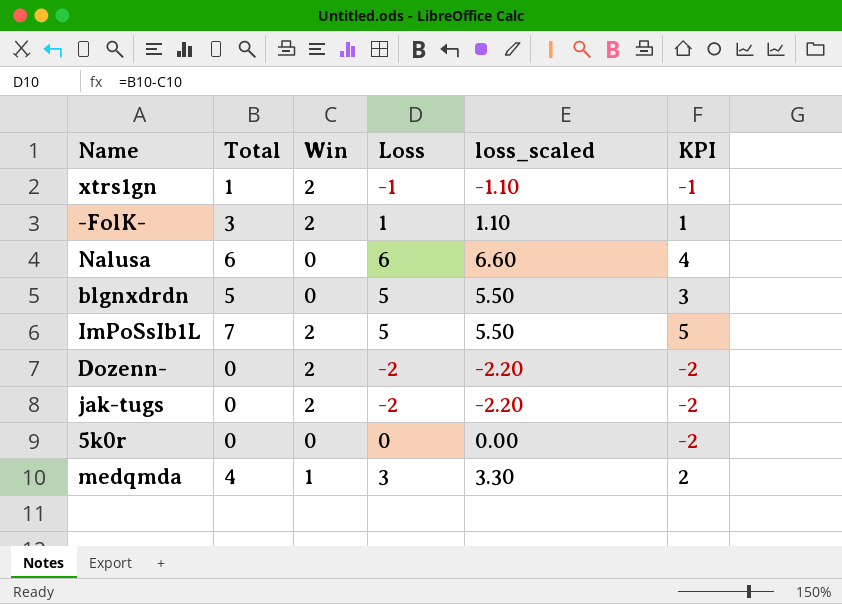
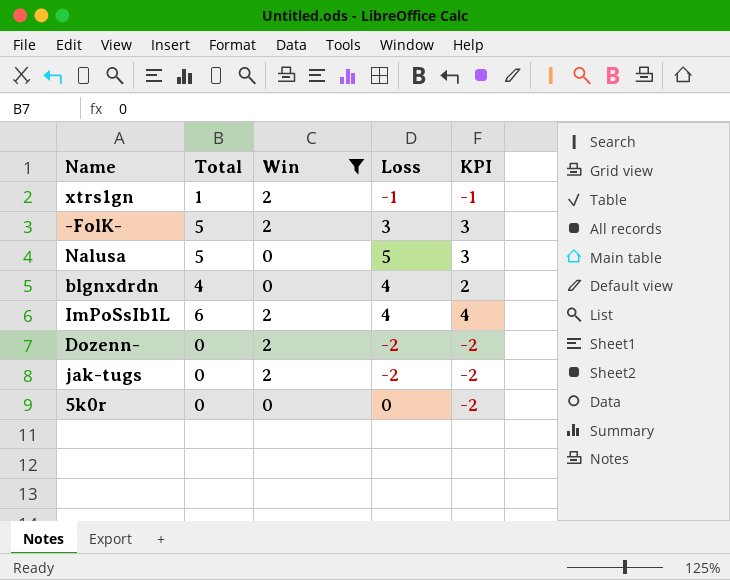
filter: none -> Win != 1
column loss_scaled | formula: [Loss] * 1.1 -> none
-FolK- | Total: 3 -> 5
-FolK- | Loss: 1 -> 3
-FolK- | KPI: 1 -> 3
Nalusa | Total: 6 -> 5
Nalusa | Loss: 6 -> 5
Nalusa | KPI: 4 -> 3
blgnxdrdn | Total: 5 -> 4
blgnxdrdn | Loss: 5 -> 4
blgnxdrdn | KPI: 3 -> 2
ImPoSsIb1L | Total: 7 -> 6
ImPoSsIb1L | Loss: 5 -> 4
ImPoSsIb1L | KPI: 5 -> 4

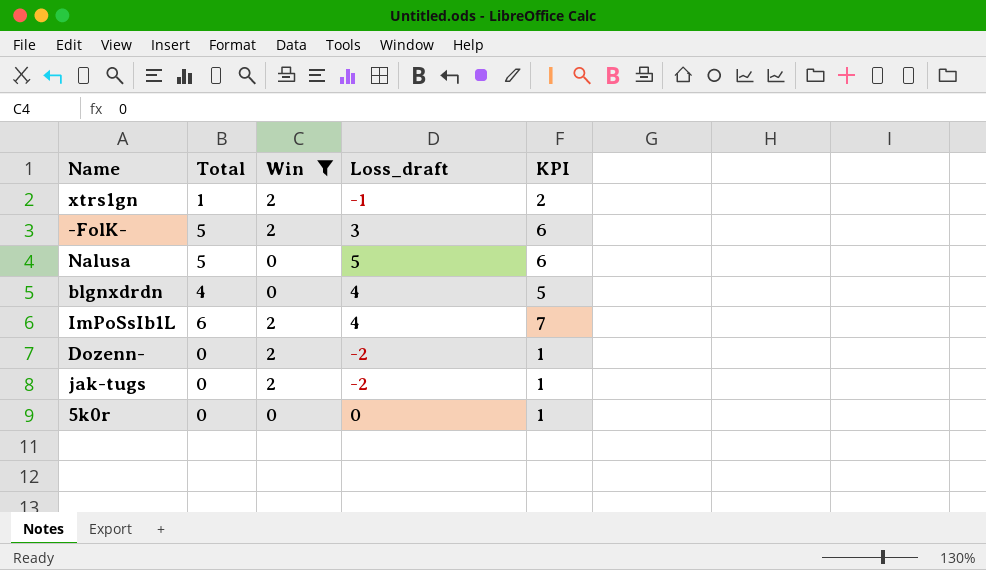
column name: Loss -> Loss_draft
column KPI | formula: [Total] - 2 -> [Total] + 1

